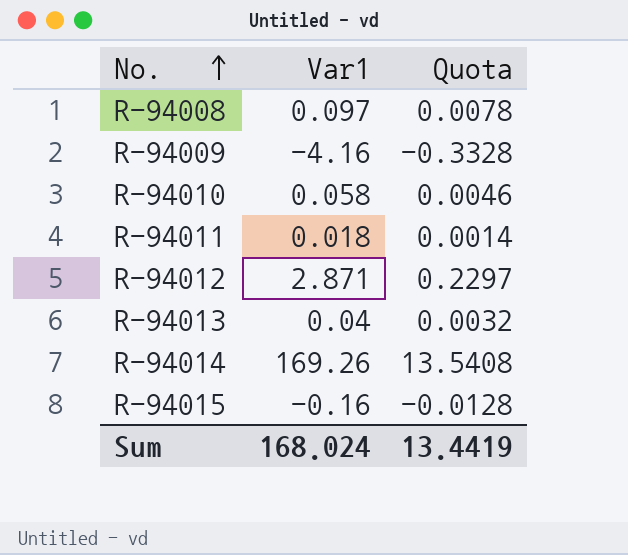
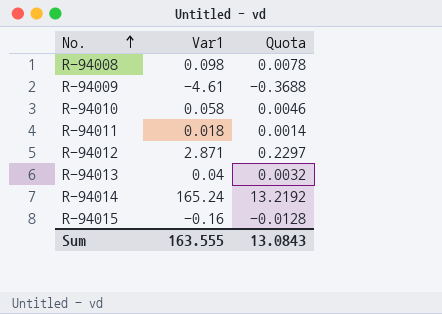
R-94008 | Var1: 0.097 -> 0.098
R-94009 | Var1: -4.16 -> -4.61
R-94009 | Quota: -0.3328 -> -0.3688
R-94014 | Var1: 169.26 -> 165.24
R-94014 | Quota: 13.5408 -> 13.2192
Sum | Var1: 168.024 -> 163.555
Sum | Quota: 13.4419 -> 13.0843

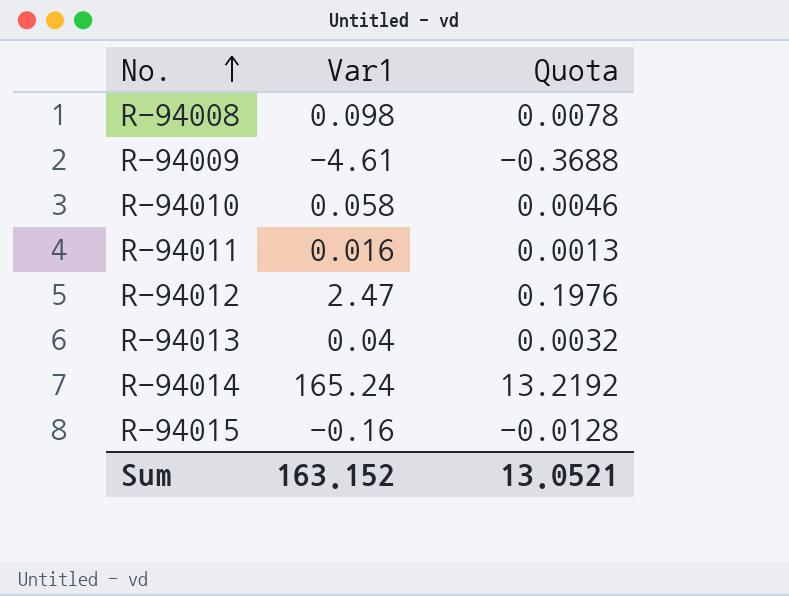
R-94011 | Var1: 0.018 -> 0.016
R-94011 | Quota: 0.0014 -> 0.0013
R-94012 | Var1: 2.871 -> 2.47
R-94012 | Quota: 0.2297 -> 0.1976
Sum | Var1: 163.555 -> 163.152
Sum | Quota: 13.0843 -> 13.0521

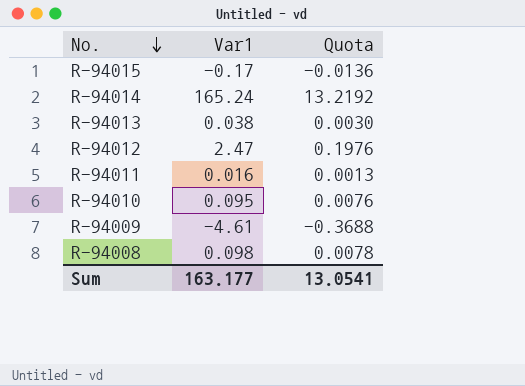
row order: No. ascending -> No. descending
R-94015 | Var1: -0.16 -> -0.17
R-94015 | Quota: -0.0128 -> -0.0136
R-94013 | Var1: 0.04 -> 0.038
R-94013 | Quota: 0.0032 -> 0.0030
R-94010 | Var1: 0.058 -> 0.095
R-94010 | Quota: 0.0046 -> 0.0076
Sum | Var1: 163.152 -> 163.177
Sum | Quota: 13.0521 -> 13.0541

